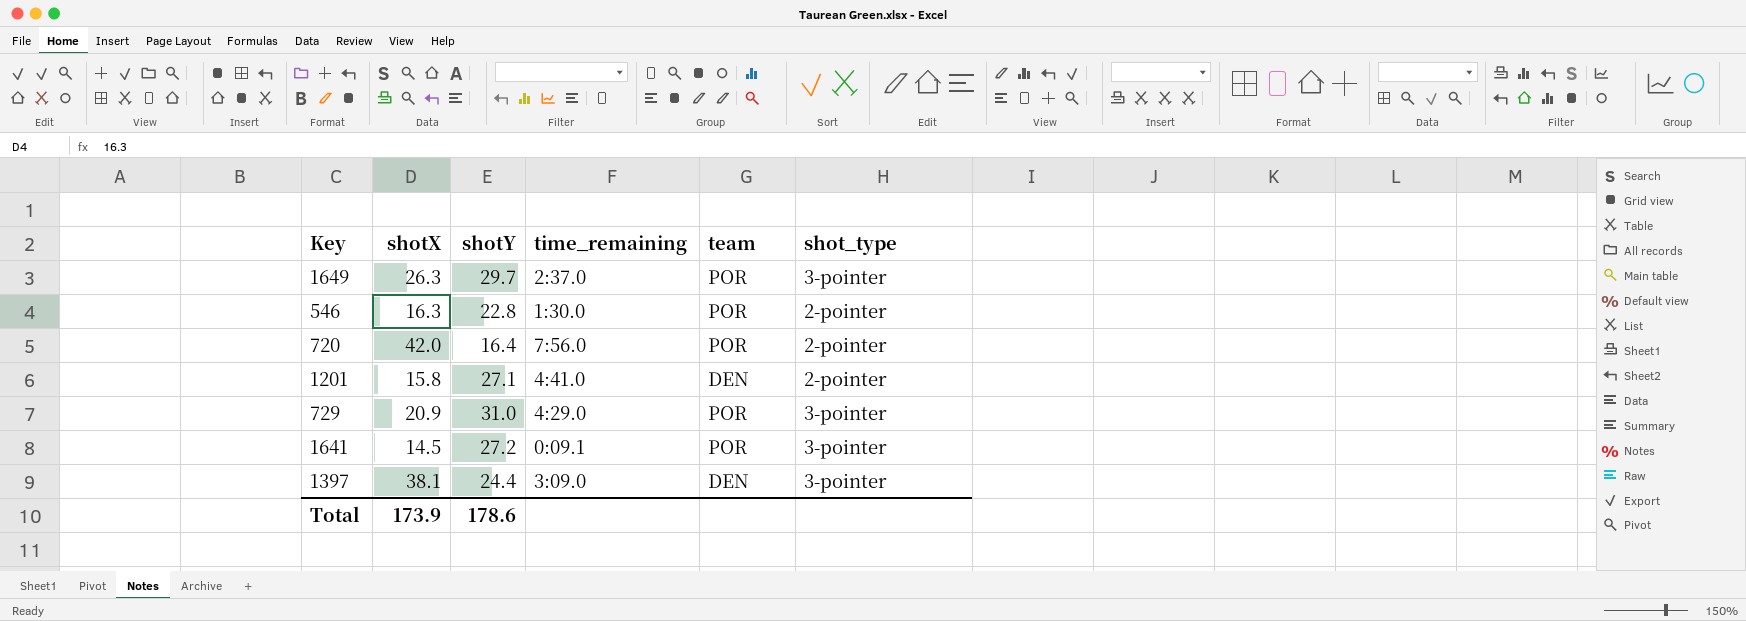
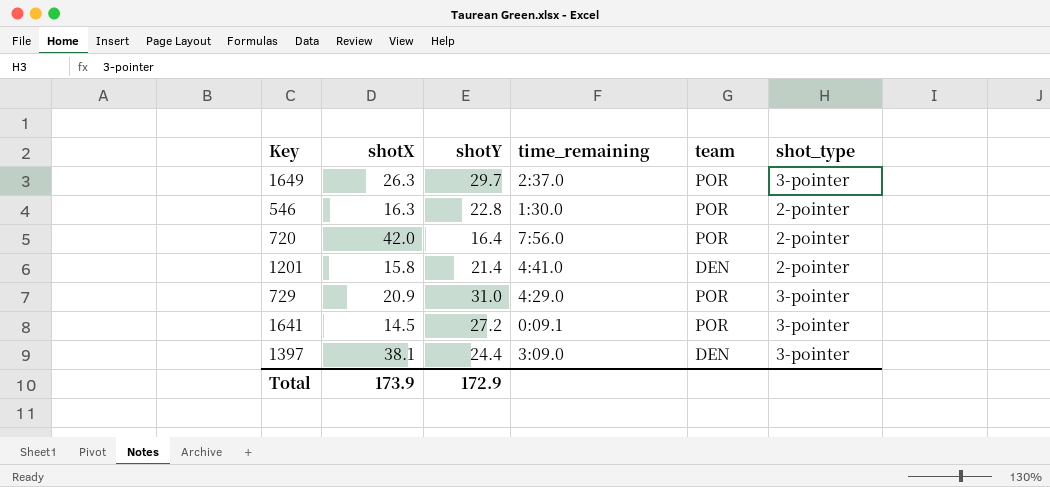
1201 | shotY: 27.1 -> 21.4
Total | shotY: 178.6 -> 172.9

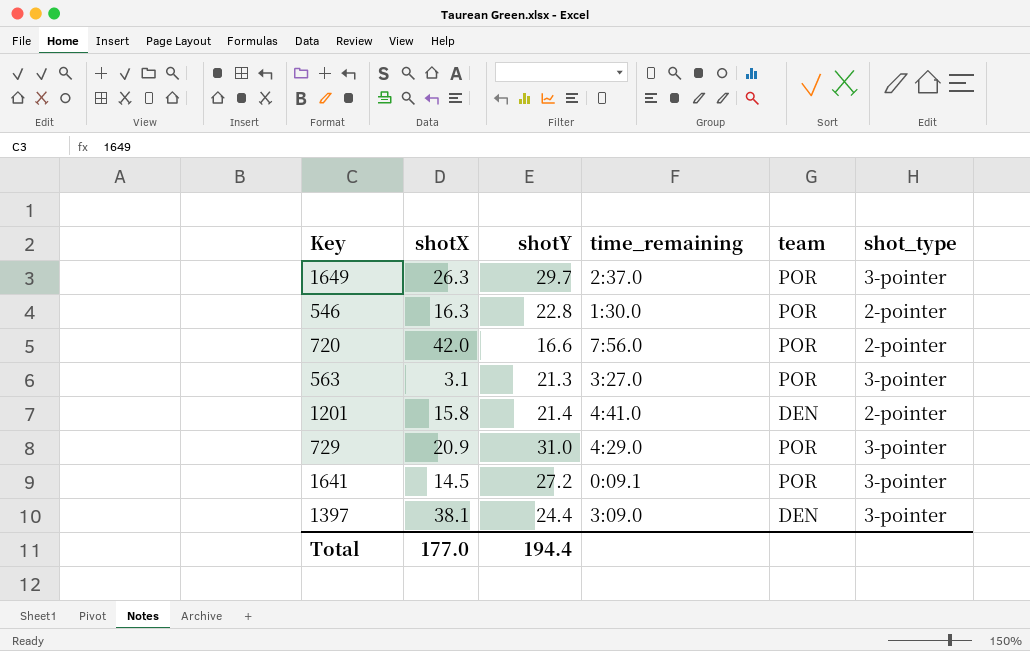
720 | shotY: 16.4 -> 16.6
row 563: none -> 3.1 | 21.3 | 3:27.0 | POR | 3-pointer
Total | shotX: 173.9 -> 177.0
Total | shotY: 172.9 -> 194.4

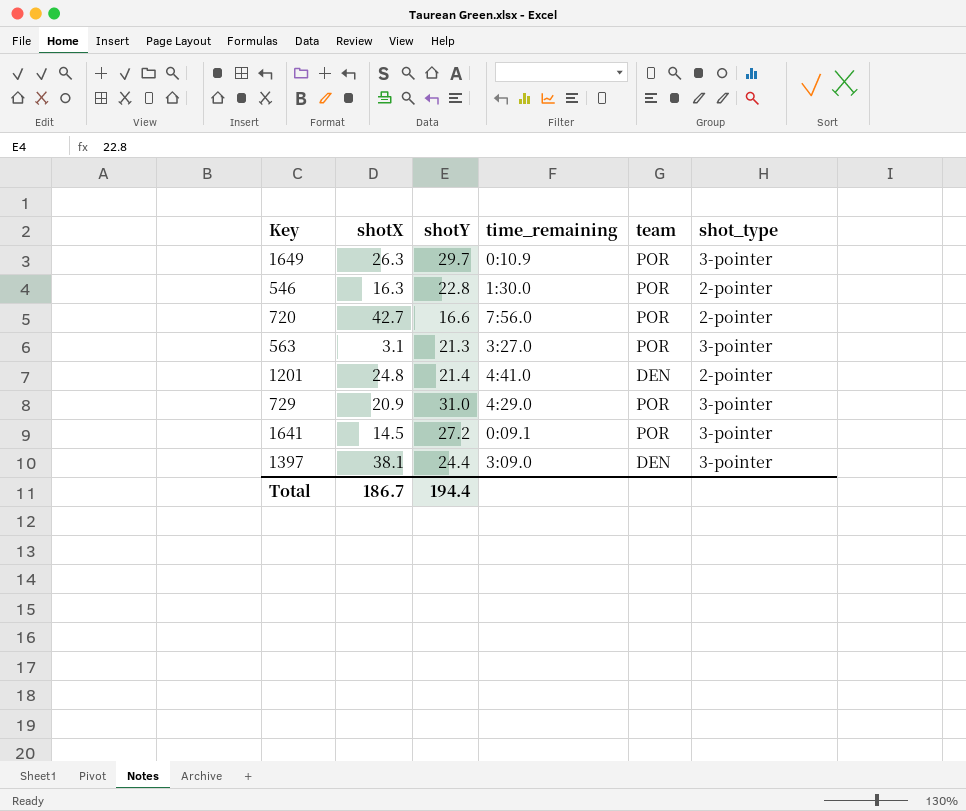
1649 | time_remaining: 2:37.0 -> 0:10.9
720 | shotX: 42.0 -> 42.7
1201 | shotX: 15.8 -> 24.8
Total | shotX: 177.0 -> 186.7

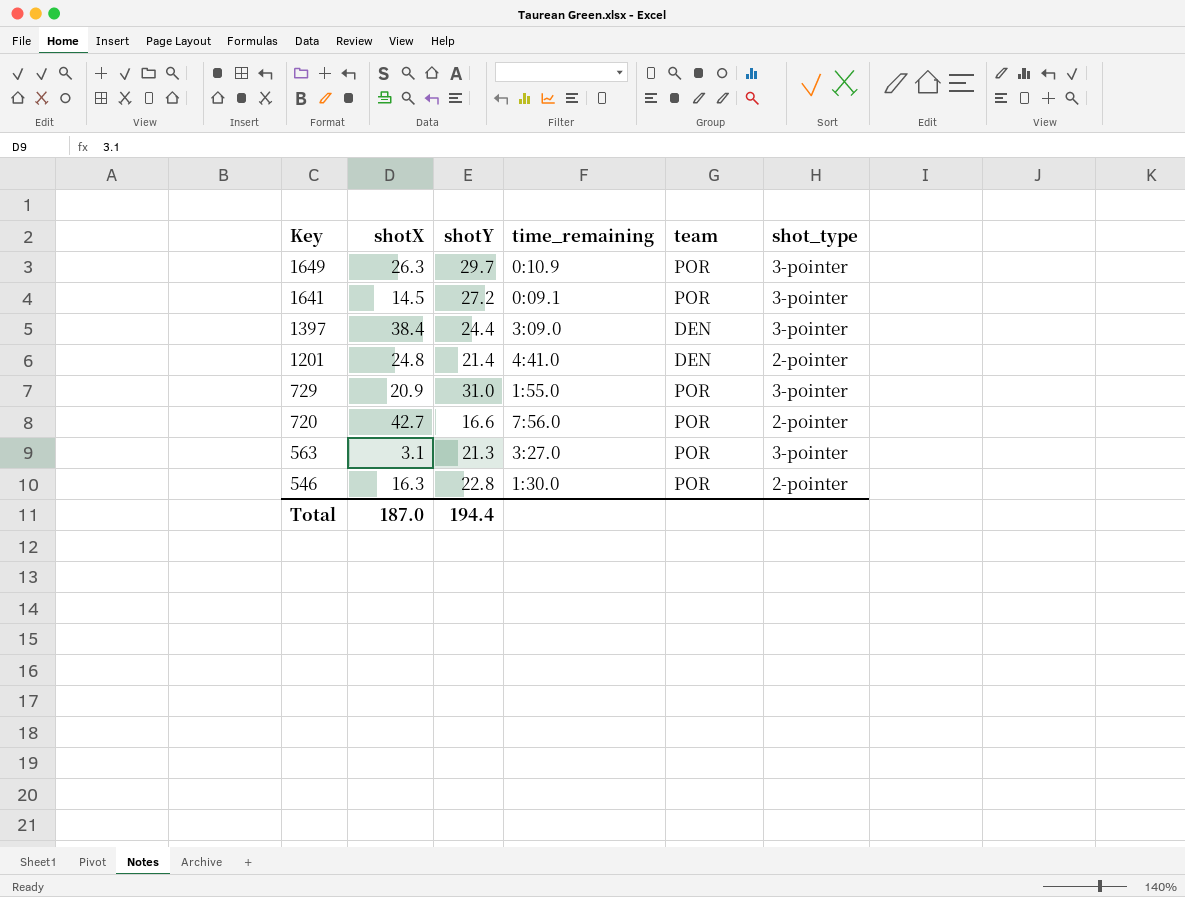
row order: none -> Key descending
1397 | shotX: 38.1 -> 38.4
729 | time_remaining: 4:29.0 -> 1:55.0
Total | shotX: 186.7 -> 187.0

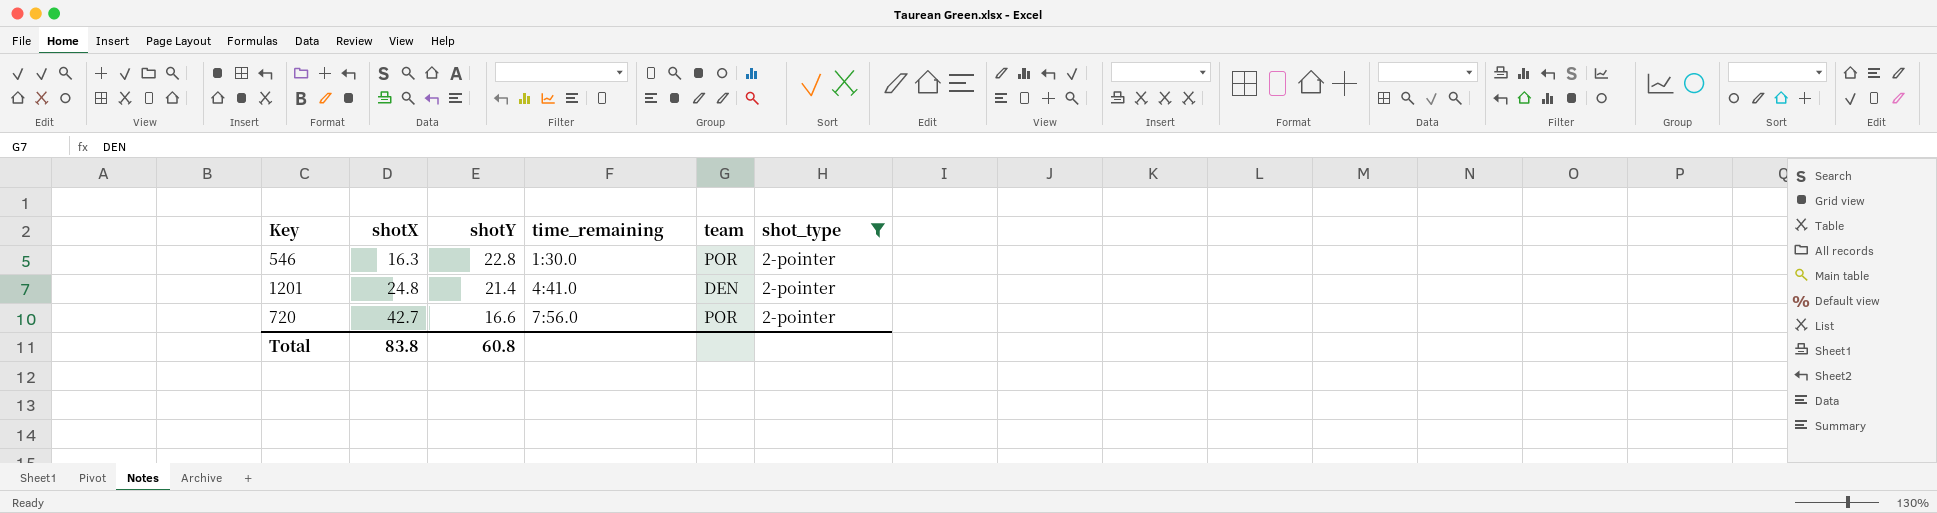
filter: none -> shot_type = 2-pointer
row order: Key descending -> shotX ascending
Total | shotX: 187.0 -> 83.8
Total | shotY: 194.4 -> 60.8

